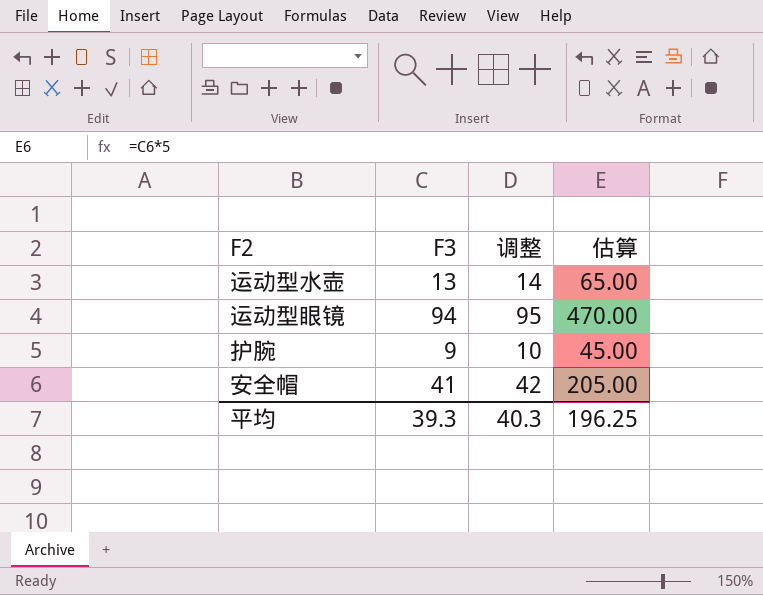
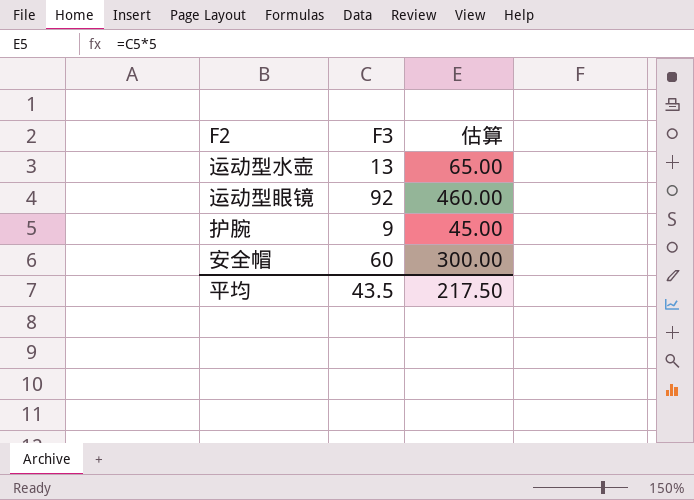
column 调整 | formula: [F3] + 1 -> none
运动型眼镜 | F3: 94 -> 92
运动型眼镜 | 估算: 470.00 -> 460.00
安全帽 | F3: 41 -> 60
安全帽 | 估算: 205.00 -> 300.00
平均 | F3: 39.3 -> 43.5
平均 | 估算: 196.25 -> 217.50

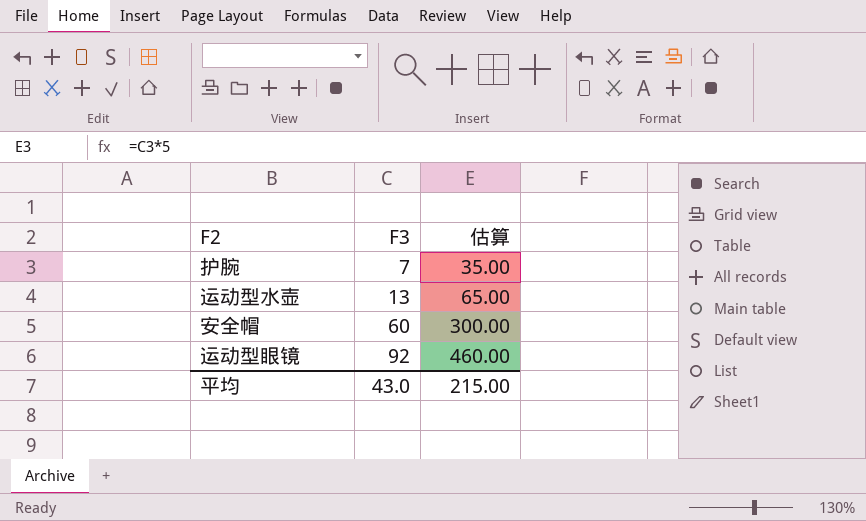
row order: none -> F3 ascending
护腕 | F3: 9 -> 7
护腕 | 估算: 45.00 -> 35.00
平均 | F3: 43.5 -> 43.0
平均 | 估算: 217.50 -> 215.00

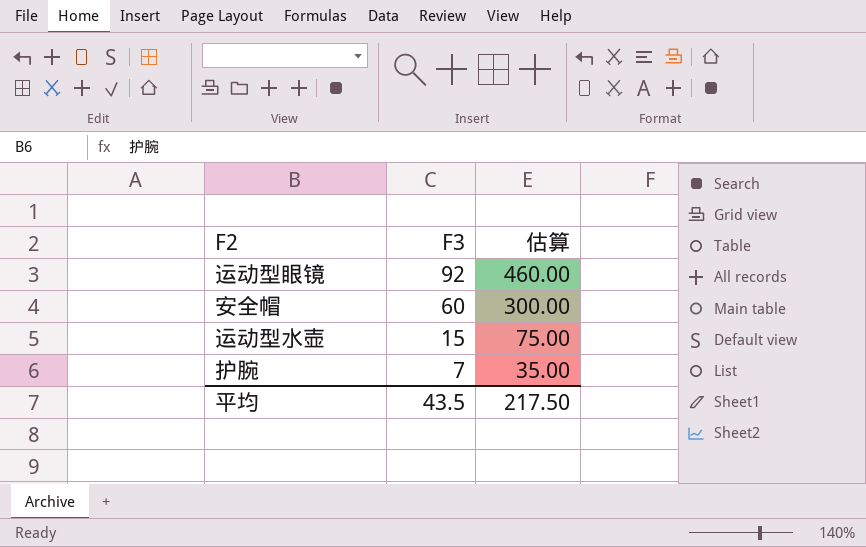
row order: F3 ascending -> F3 descending
运动型水壶 | F3: 13 -> 15
运动型水壶 | 估算: 65.00 -> 75.00
平均 | F3: 43.0 -> 43.5
平均 | 估算: 215.00 -> 217.50

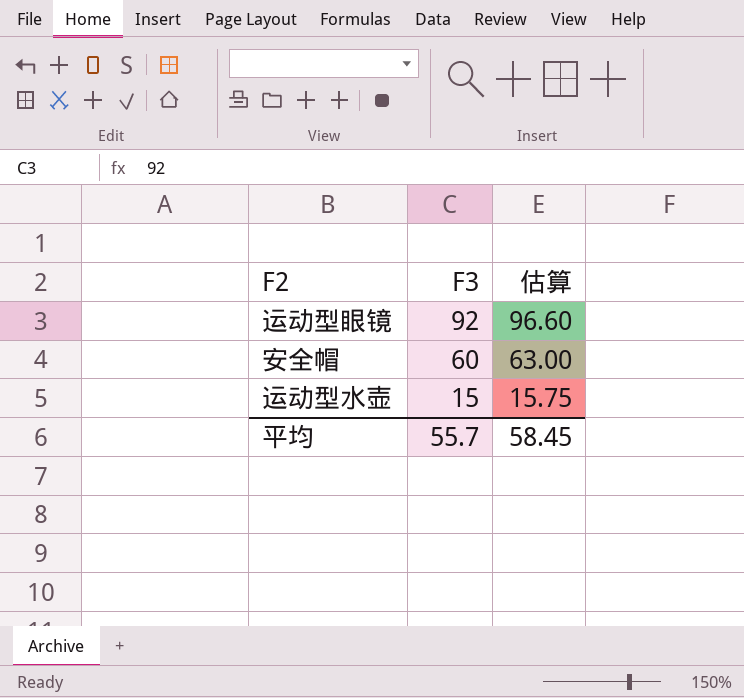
column 估算 | formula: [F3] * 5 -> [F3] * 1.05
row 护腕: 7 | 35.00 -> none
平均 | F3: 43.5 -> 55.7
平均 | 估算: 217.50 -> 58.45

